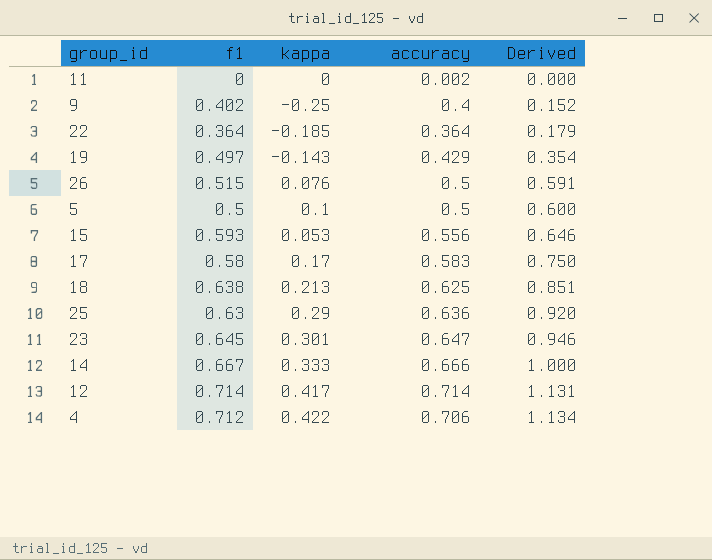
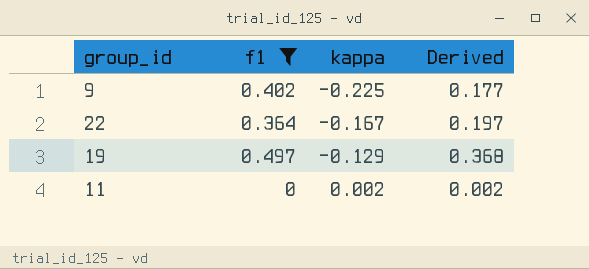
filter: none -> f1 <= 0.497
row order: Derived ascending -> kappa ascending
column accuracy | position: 4 -> none
9 | kappa: -0.25 -> -0.225
9 | Derived: 0.152 -> 0.177
22 | kappa: -0.185 -> -0.167
22 | Derived: 0.179 -> 0.197
19 | kappa: -0.143 -> -0.129
19 | Derived: 0.354 -> 0.368
11 | kappa: 0 -> 0.002
11 | Derived: 0.000 -> 0.002

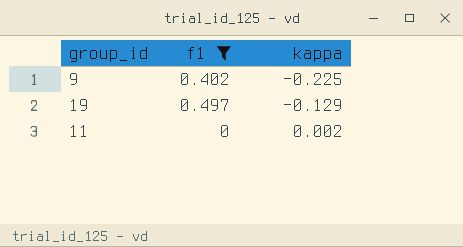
column Derived | formula: [f1] + [kappa] -> none
row 22: 0.364 | -0.167 | 0.197 -> none

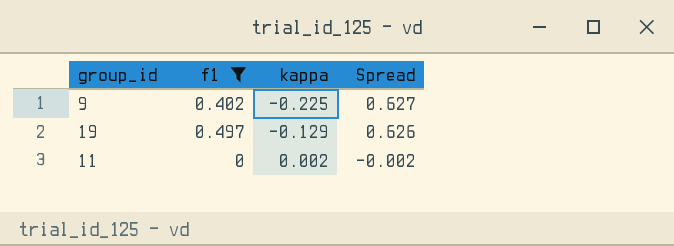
column Spread | formula: none -> [f1] - [kappa]

